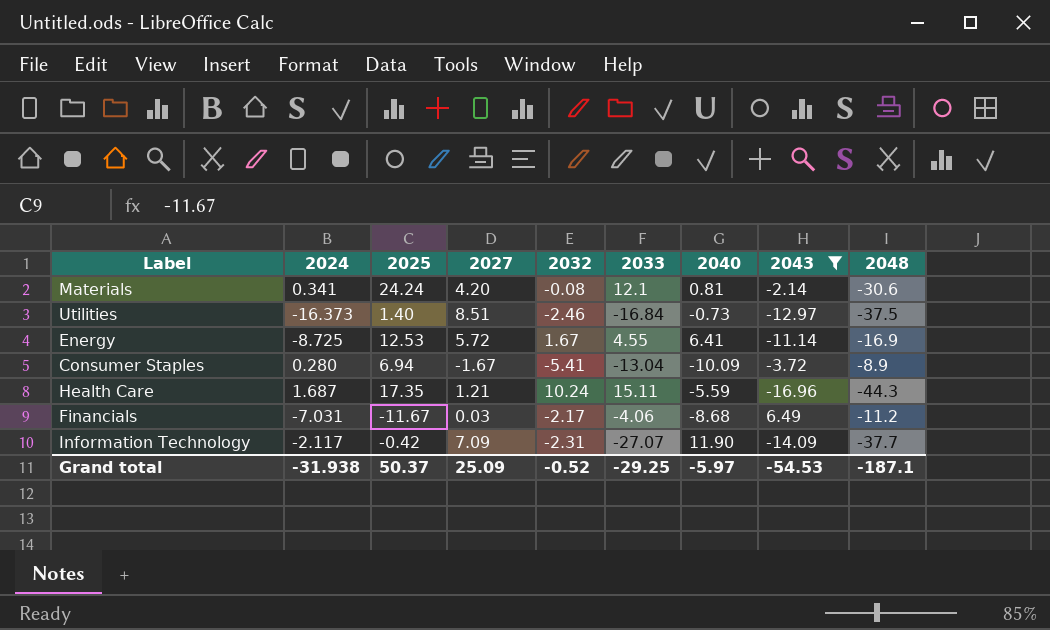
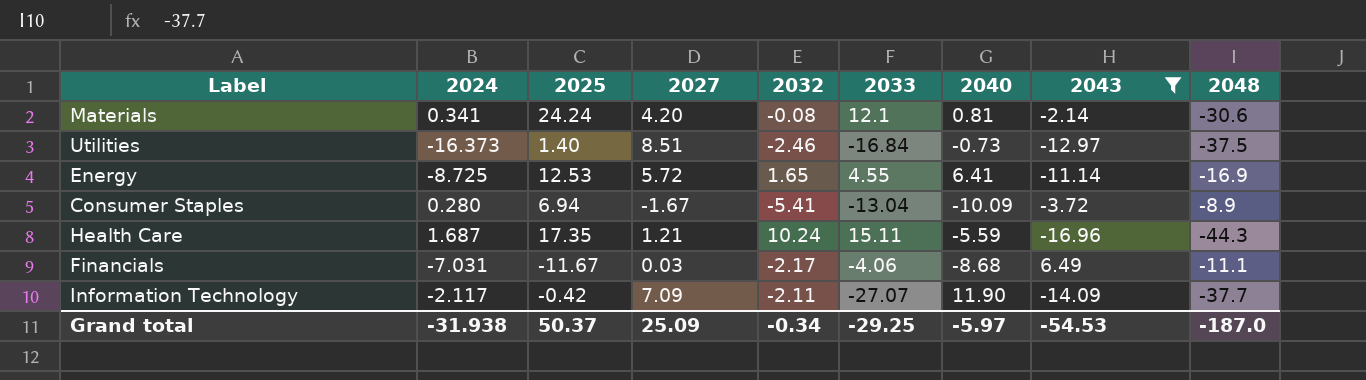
Energy | 2032: 1.67 -> 1.65
Financials | 2048: -11.2 -> -11.1
Information Technology | 2032: -2.31 -> -2.11
Grand total | 2032: -0.52 -> -0.34
Grand total | 2048: -187.1 -> -187.0

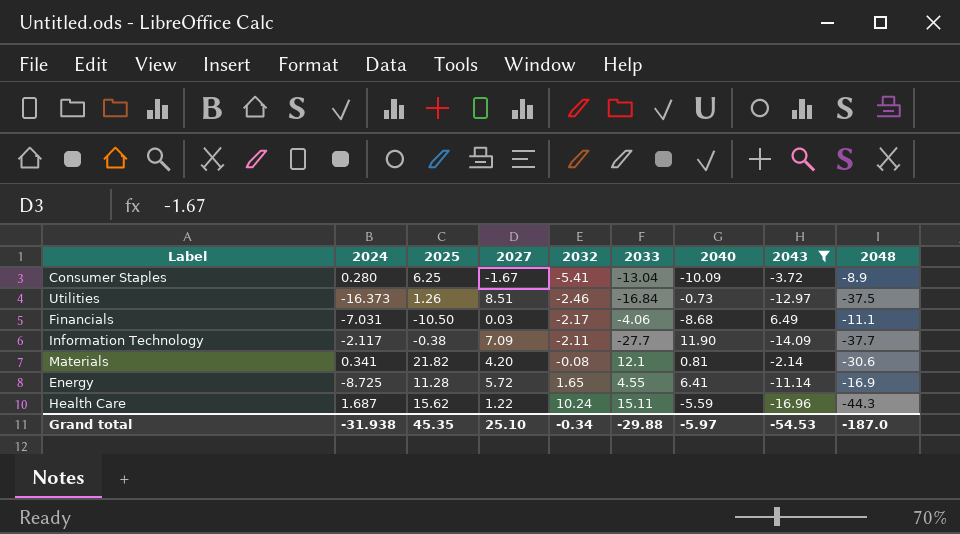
row order: none -> 2032 ascending
Consumer Staples | 2025: 6.94 -> 6.25
Utilities | 2025: 1.40 -> 1.26
Financials | 2025: -11.67 -> -10.50
Information Technology | 2025: -0.42 -> -0.38
Information Technology | 2033: -27.07 -> -27.7
Materials | 2025: 24.24 -> 21.82
Energy | 2025: 12.53 -> 11.28
Health Care | 2025: 17.35 -> 15.62
Health Care | 2027: 1.21 -> 1.22
Grand total | 2025: 50.37 -> 45.35
Grand total | 2027: 25.09 -> 25.10
Grand total | 2033: -29.25 -> -29.88

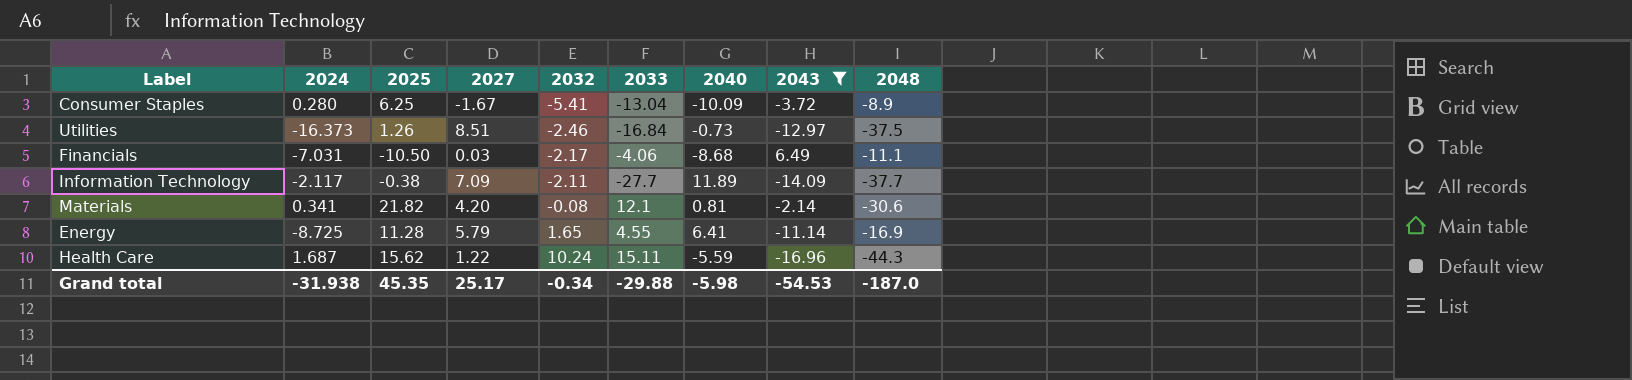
Information Technology | 2040: 11.90 -> 11.89
Energy | 2027: 5.72 -> 5.79
Grand total | 2027: 25.10 -> 25.17
Grand total | 2040: -5.97 -> -5.98

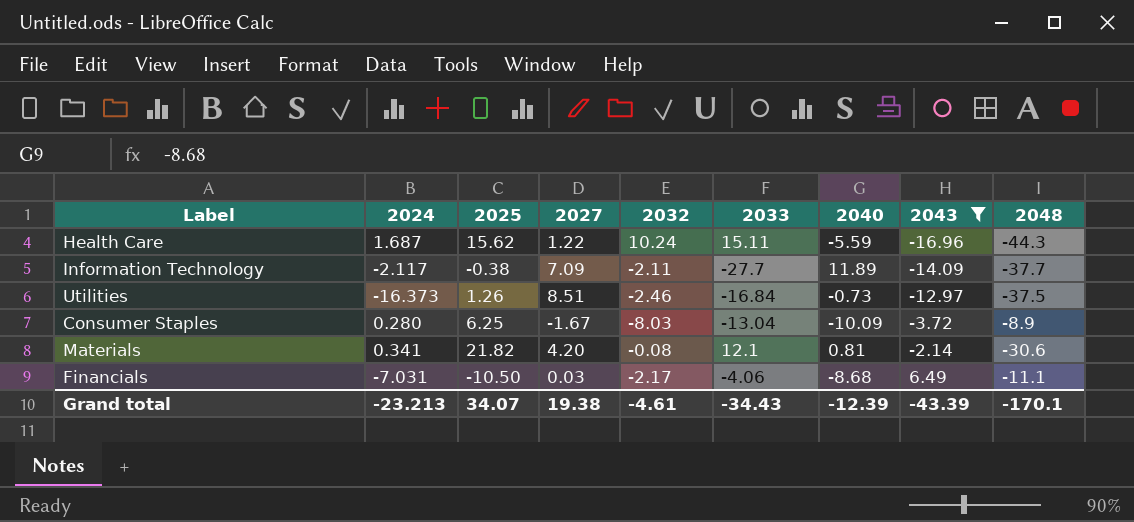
row order: 2032 ascending -> 2043 ascending
row Energy: -8.725 | 11.28 | 5.79 | 1.65 | 4.55 | 6.41 | -11.14 | -16.9 -> none
Consumer Staples | 2032: -5.41 -> -8.03
Grand total | 2024: -31.938 -> -23.213
Grand total | 2025: 45.35 -> 34.07
Grand total | 2027: 25.17 -> 19.38
Grand total | 2032: -0.34 -> -4.61
Grand total | 2033: -29.88 -> -34.43
Grand total | 2040: -5.98 -> -12.39
Grand total | 2043: -54.53 -> -43.39
Grand total | 2048: -187.0 -> -170.1

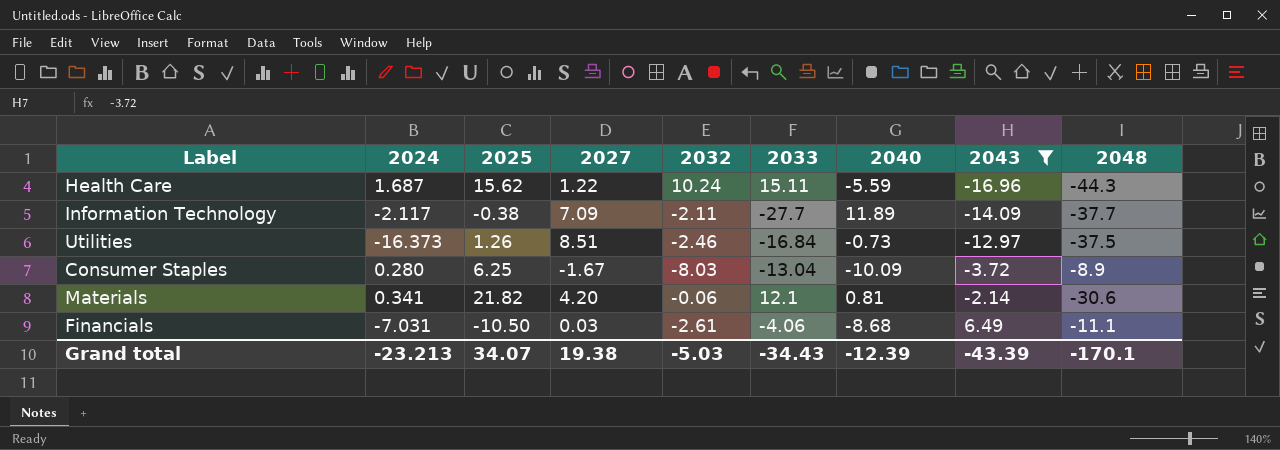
Materials | 2032: -0.08 -> -0.06
Financials | 2032: -2.17 -> -2.61
Grand total | 2032: -4.61 -> -5.03

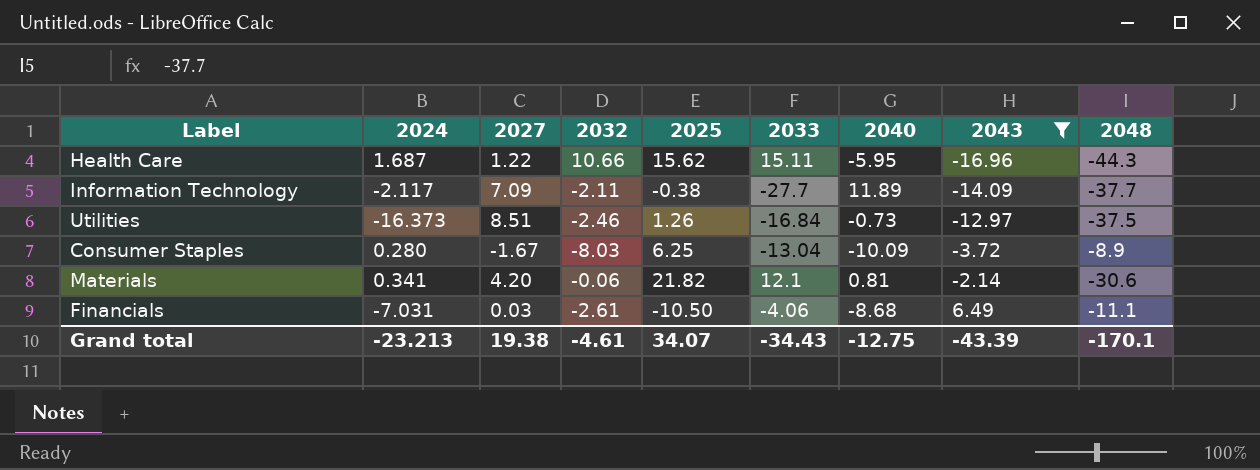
column 2025 | position: 3 -> 5
Health Care | 2032: 10.24 -> 10.66
Health Care | 2040: -5.59 -> -5.95
Grand total | 2032: -5.03 -> -4.61
Grand total | 2040: -12.39 -> -12.75

